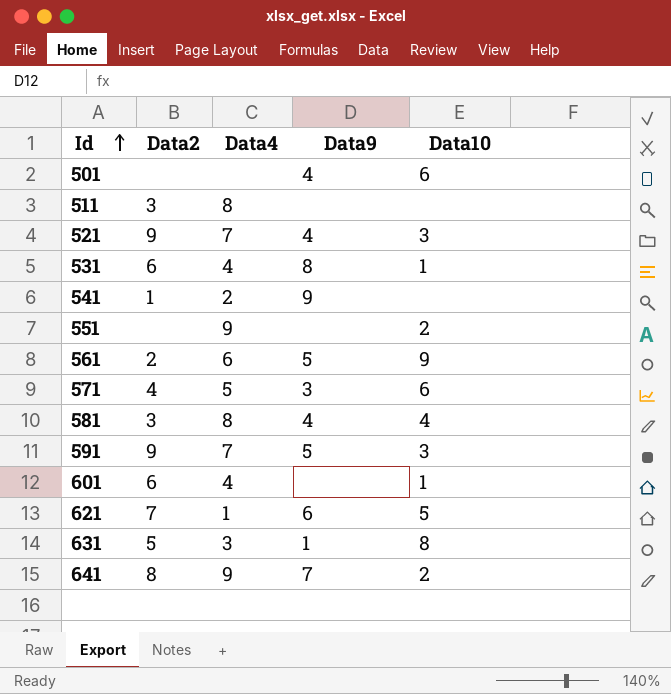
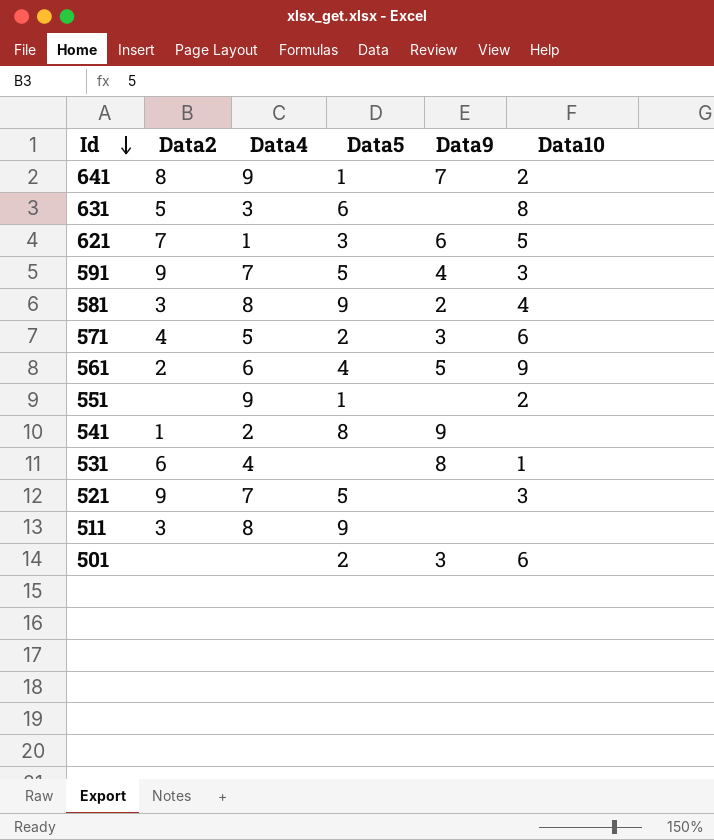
row order: Id ascending -> Id descending
column Data5 | position: none -> 4
row 601: 6 | 4 | none | 1 -> none
631 | Data9: 1 -> none
591 | Data9: 5 -> 4
581 | Data9: 4 -> 2
521 | Data9: 4 -> none
501 | Data9: 4 -> 3

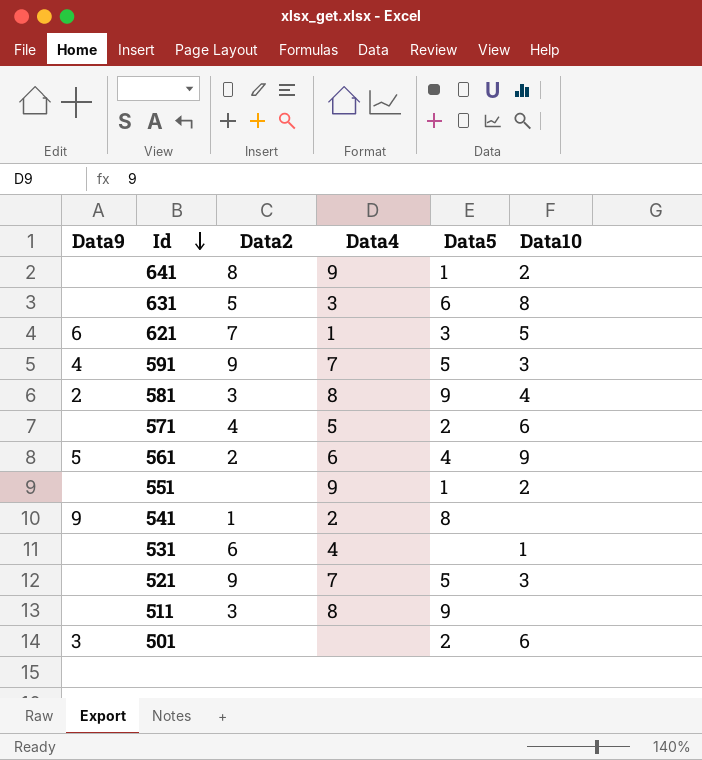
column Data9 | position: 5 -> 1
641 | Data9: 7 -> none
571 | Data9: 3 -> none
531 | Data9: 8 -> none

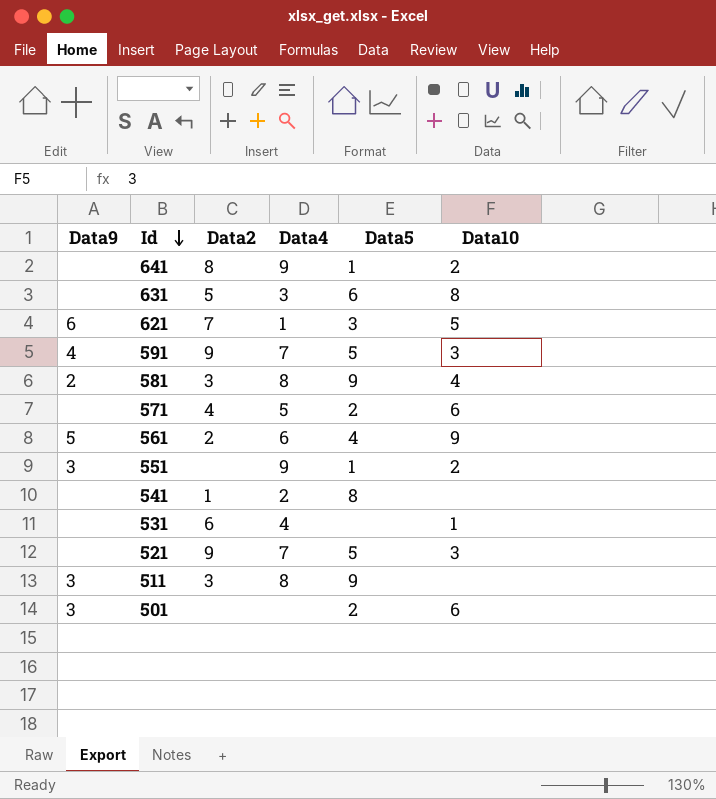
551 | Data9: none -> 3
541 | Data9: 9 -> none
511 | Data9: none -> 3

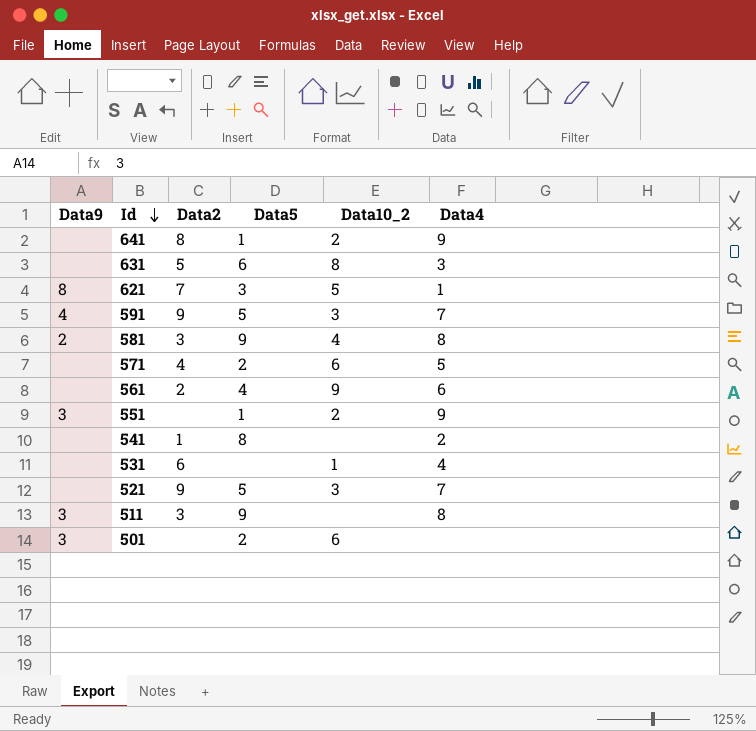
column name: Data10 -> Data10_2
column Data4 | position: 4 -> 6
621 | Data9: 6 -> 8
561 | Data9: 5 -> none

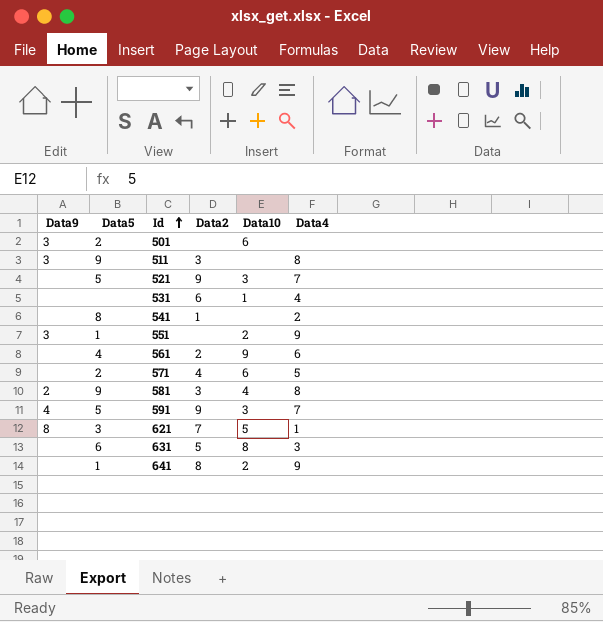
row order: Id descending -> Id ascending
column Data5 | position: 4 -> 2
column name: Data10_2 -> Data10

